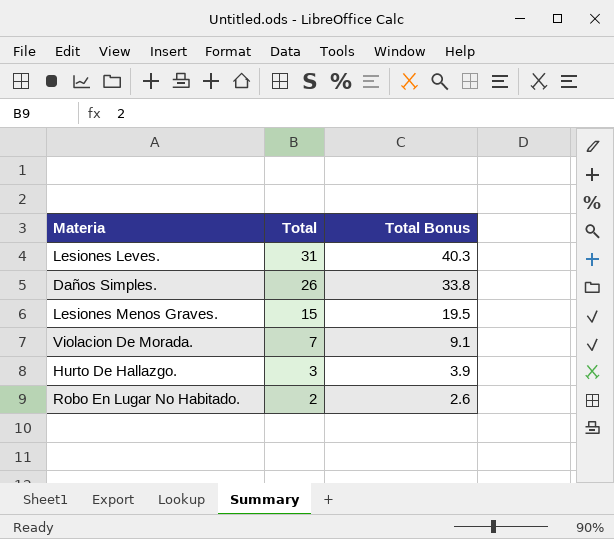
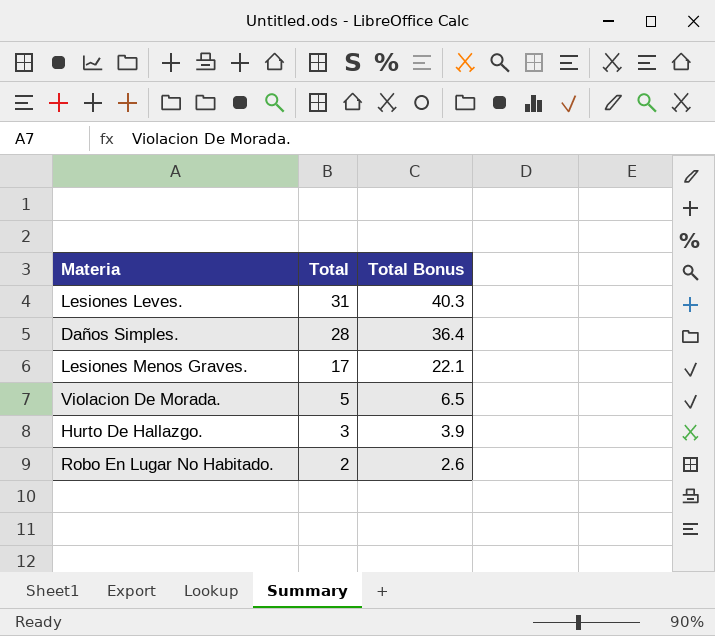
Daños Simples. | Total: 26 -> 28
Daños Simples. | Total Bonus: 33.8 -> 36.4
Lesiones Menos Graves. | Total: 15 -> 17
Lesiones Menos Graves. | Total Bonus: 19.5 -> 22.1
Violacion De Morada. | Total: 7 -> 5
Violacion De Morada. | Total Bonus: 9.1 -> 6.5

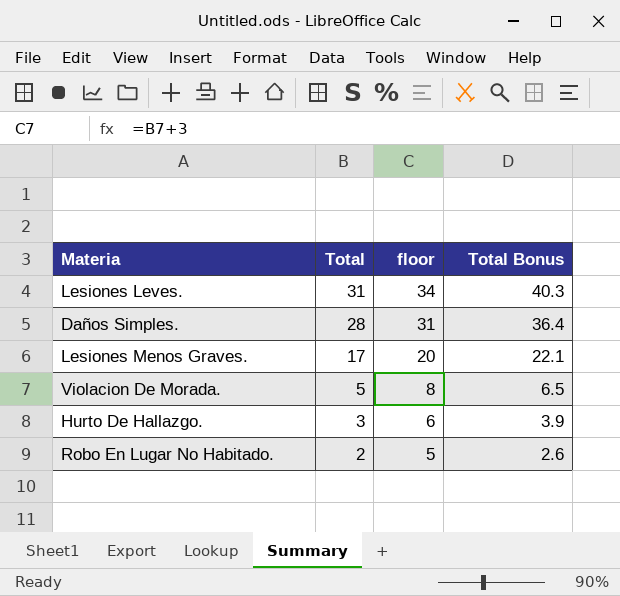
column floor | formula: none -> [Total] + 3

